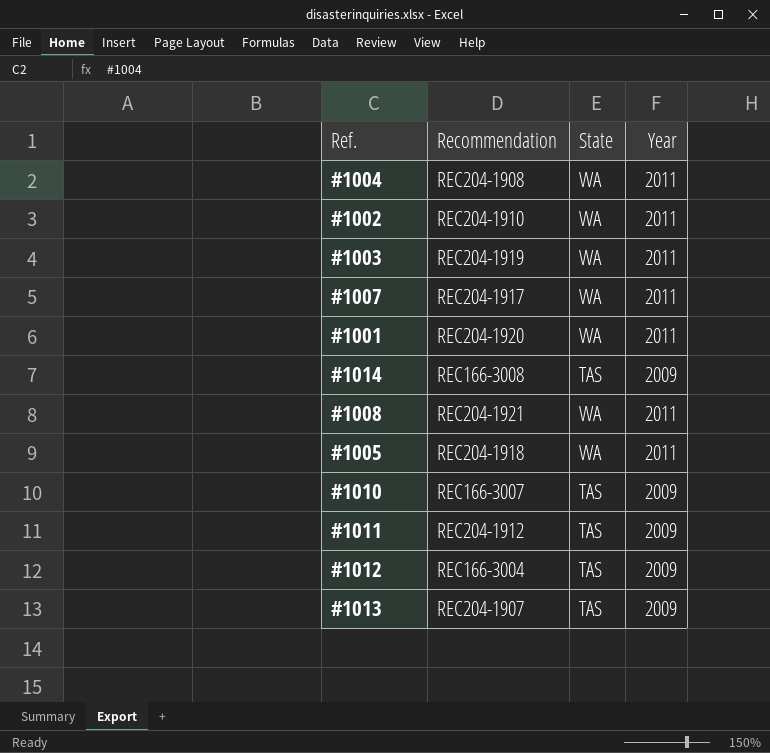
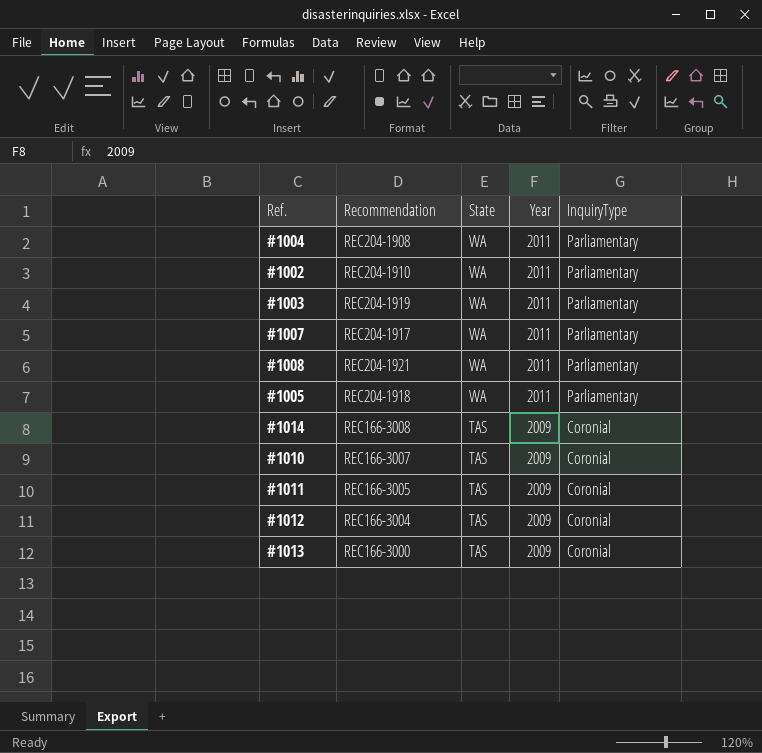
row order: none -> State descending
column InquiryType | position: none -> 5
row #1001: REC204-1920 | WA | 2011 -> none
#1011 | Recommendation: REC204-1912 -> REC166-3005
#1013 | Recommendation: REC204-1907 -> REC166-3000

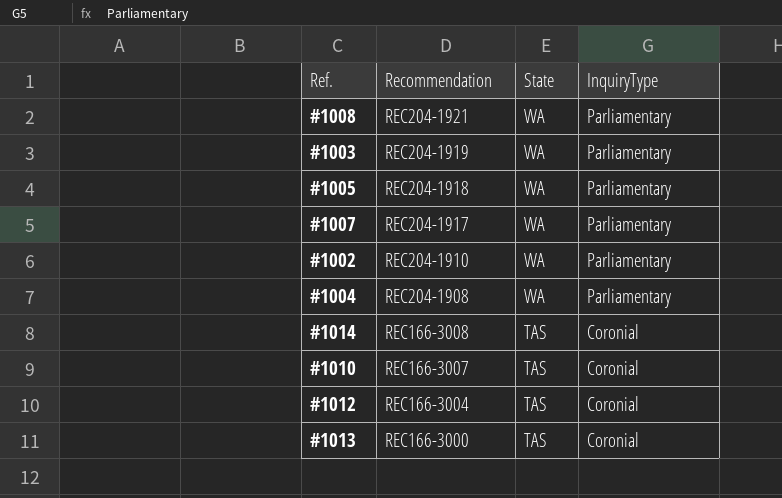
row order: State descending -> Recommendation descending
column Year | position: 4 -> none
row #1011: REC166-3005 | TAS | 2009 | Coronial -> none

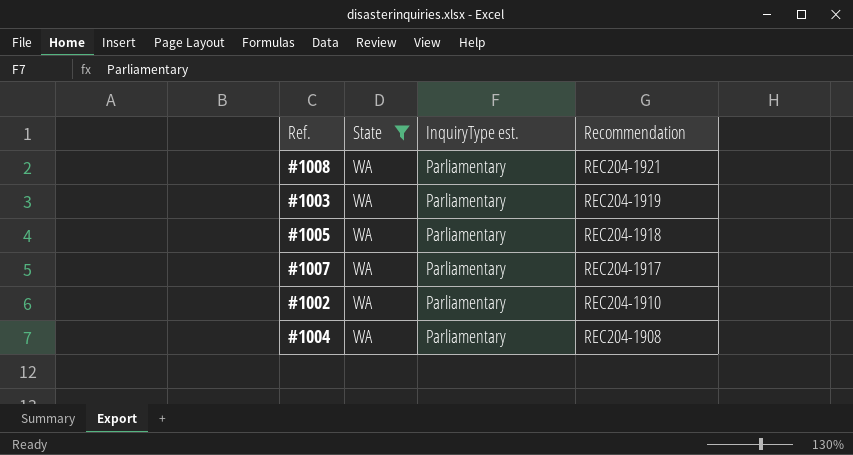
filter: none -> State = WA
column name: InquiryType -> InquiryType est.
column Recommendation | position: 2 -> 4

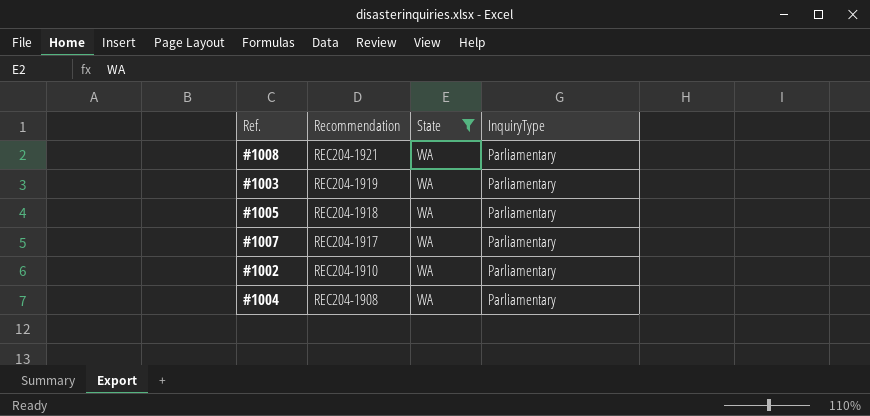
column Recommendation | position: 4 -> 2
column name: InquiryType est. -> InquiryType

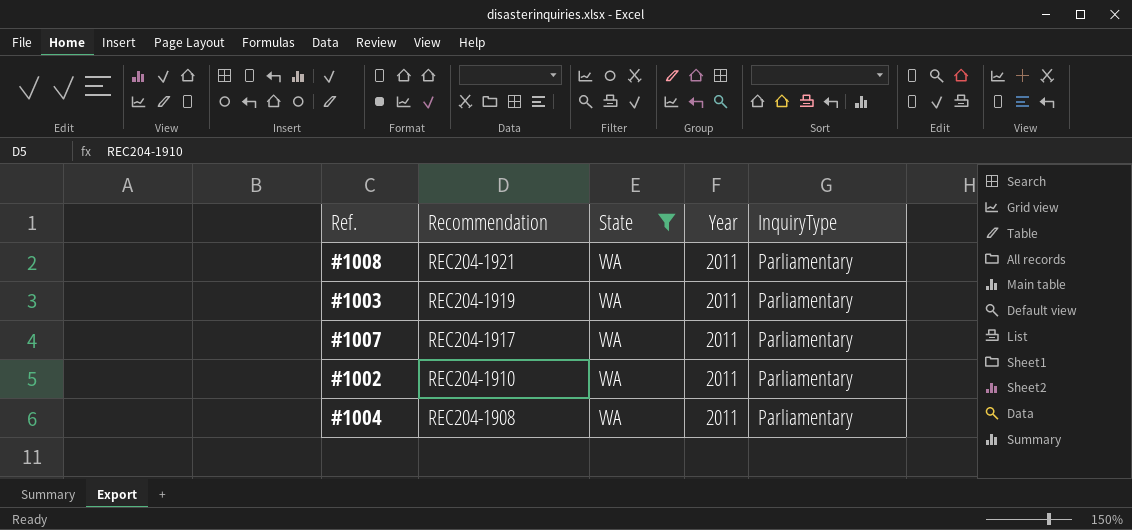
column Year | position: none -> 4
row #1005: REC204-1918 | WA | Parliamentary -> none

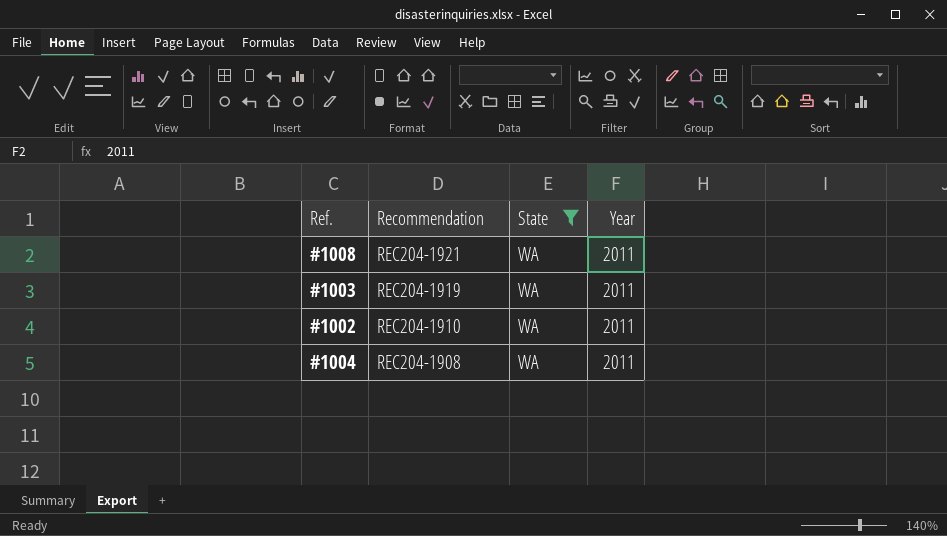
column InquiryType | position: 5 -> none
row #1007: REC204-1917 | WA | 2011 | Parliamentary -> none

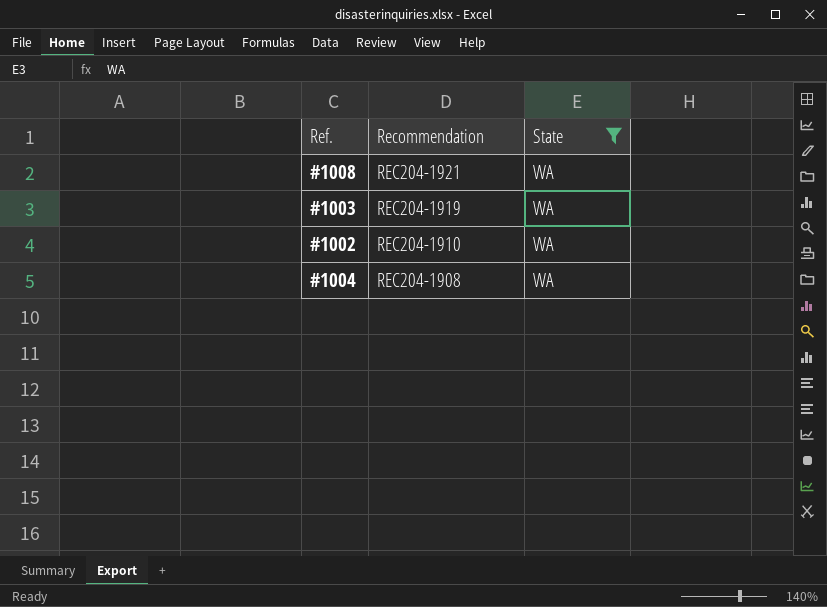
column Year | position: 4 -> none

